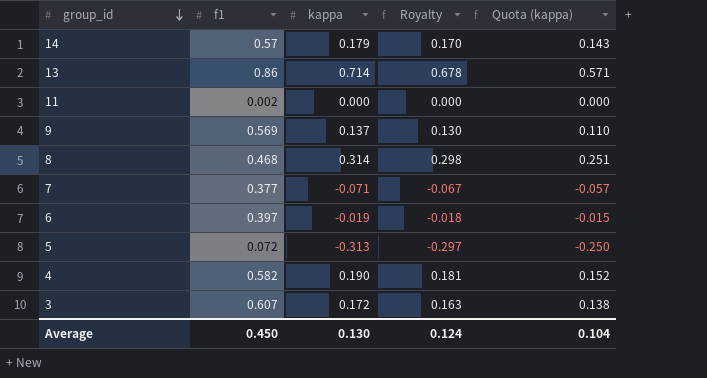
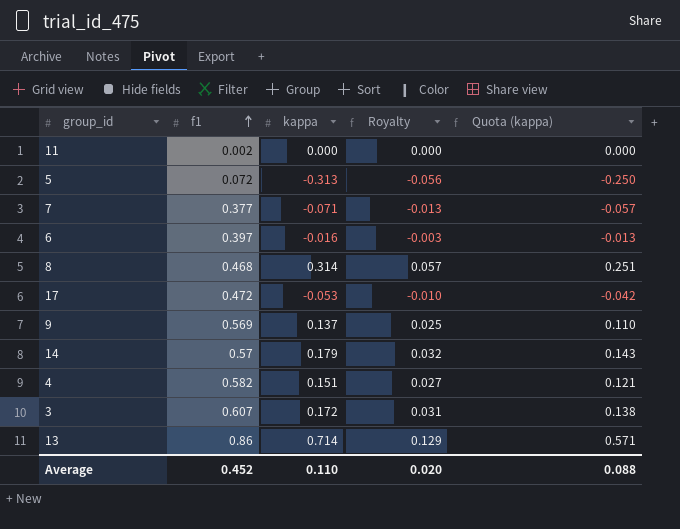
row order: group_id descending -> f1 ascending
column Royalty | formula: [kappa] * 0.95 -> [kappa] * 0.18
6 | kappa: -0.019 -> -0.016
6 | Quota (kappa): -0.015 -> -0.013
row 17: none -> 0.472 | -0.053 | -0.010 | -0.042
4 | kappa: 0.190 -> 0.151
4 | Quota (kappa): 0.152 -> 0.121
Average | f1: 0.450 -> 0.452
Average | kappa: 0.130 -> 0.110
Average | Royalty: 0.124 -> 0.020
Average | Quota (kappa): 0.104 -> 0.088

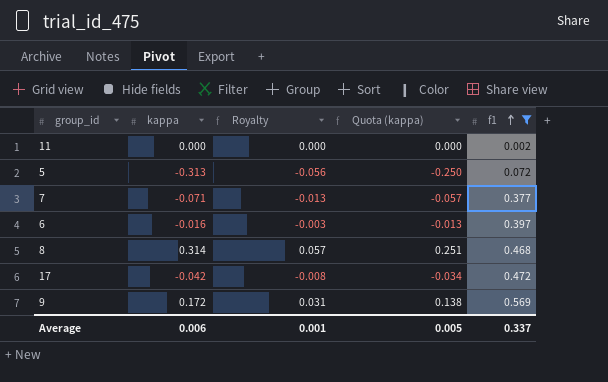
filter: none -> f1 <= 0.569
column f1 | position: 2 -> 5
17 | kappa: -0.053 -> -0.042
17 | Royalty: -0.010 -> -0.008
17 | Quota (kappa): -0.042 -> -0.034
9 | kappa: 0.137 -> 0.172
9 | Royalty: 0.025 -> 0.031
9 | Quota (kappa): 0.110 -> 0.138
Average | kappa: 0.110 -> 0.006
Average | Royalty: 0.020 -> 0.001
Average | Quota (kappa): 0.088 -> 0.005
Average | f1: 0.452 -> 0.337

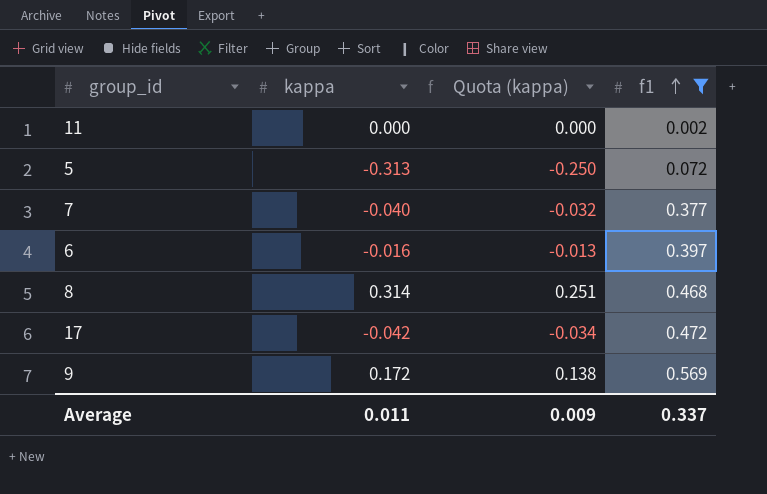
column Royalty | formula: [kappa] * 0.18 -> none
7 | kappa: -0.071 -> -0.040
7 | Quota (kappa): -0.057 -> -0.032
Average | kappa: 0.006 -> 0.011
Average | Quota (kappa): 0.005 -> 0.009

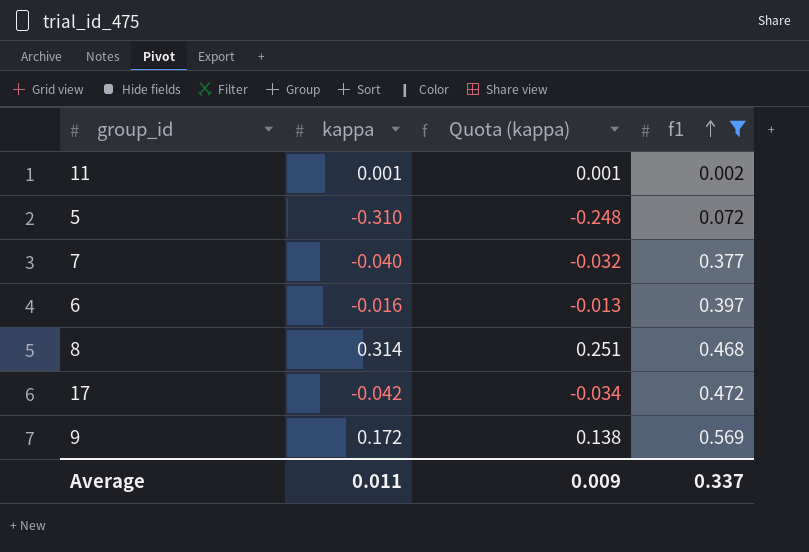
11 | kappa: 0.000 -> 0.001
11 | Quota (kappa): 0.000 -> 0.001
5 | kappa: -0.313 -> -0.310
5 | Quota (kappa): -0.250 -> -0.248

